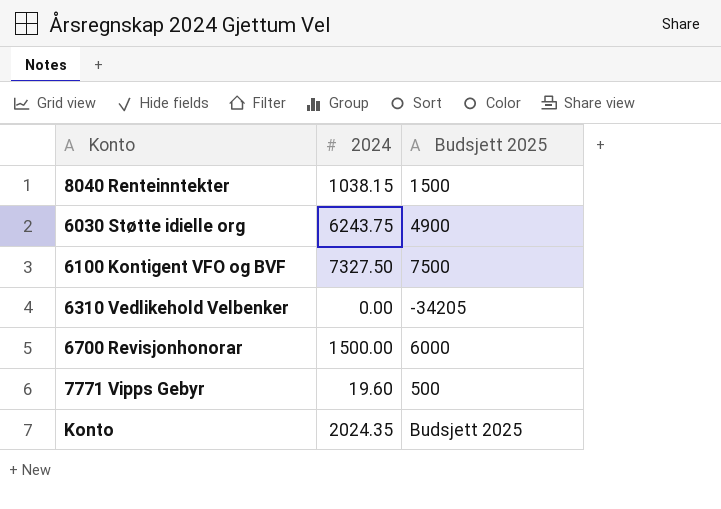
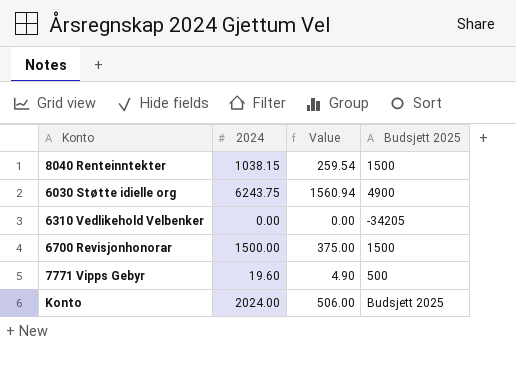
column Value | formula: none -> [2024] * 0.25
row 6100 Kontigent VFO og BVF: 7327.50 | 7500 -> none
6700 Revisjonhonorar | Budsjett 2025: 6000 -> 1500
Konto | 2024: 2024.35 -> 2024.00

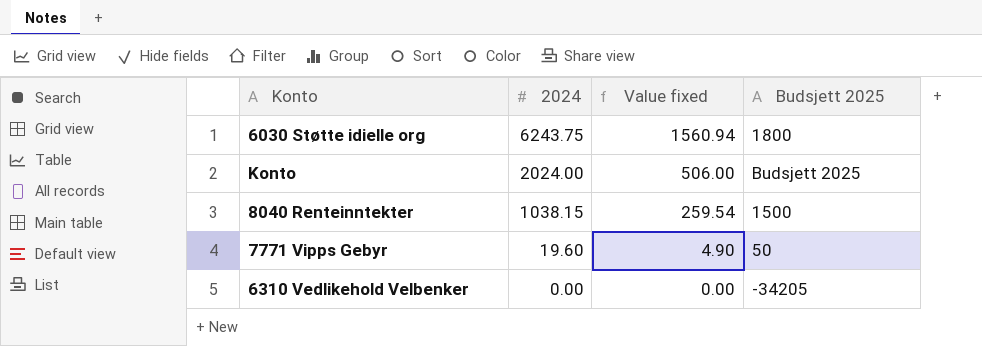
row order: none -> 2024 descending
column name: Value -> Value fixed
row 6700 Revisjonhonorar: 1500.00 | 375.00 | 1500 -> none
6030 Støtte idielle org | Budsjett 2025: 4900 -> 1800
7771 Vipps Gebyr | Budsjett 2025: 500 -> 50

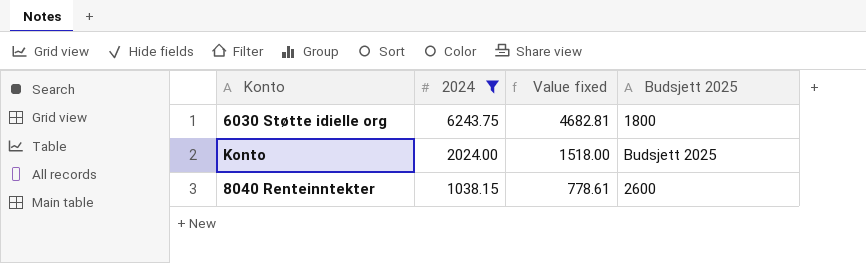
filter: none -> 2024 >= 1038.15
column Value fixed | formula: [2024] * 0.25 -> [2024] * 0.75
8040 Renteinntekter | Budsjett 2025: 1500 -> 2600

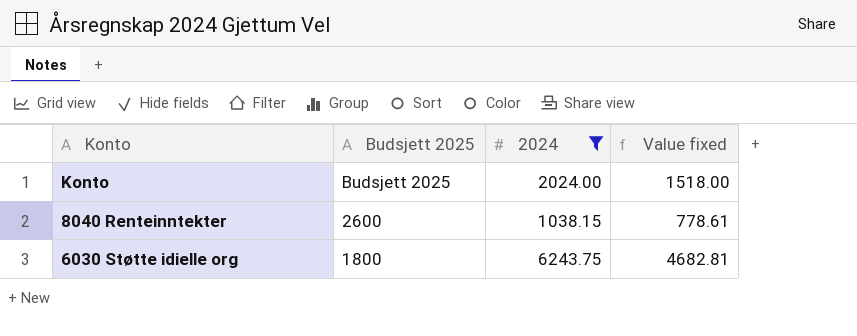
row order: 2024 descending -> Konto descending
column Budsjett 2025 | position: 4 -> 2

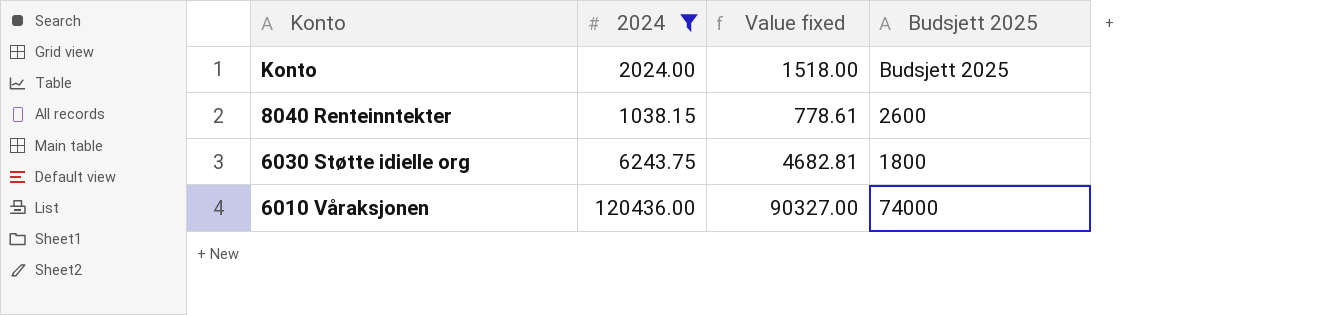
column Budsjett 2025 | position: 2 -> 4
row 6010 Våraksjonen: none -> 120436.00 | 90327.00 | 74000

